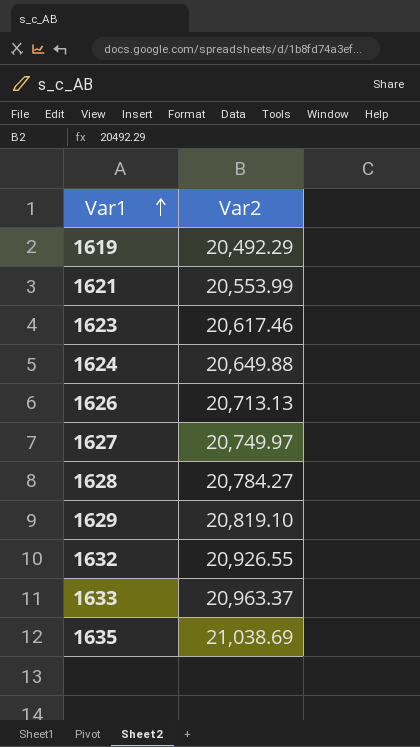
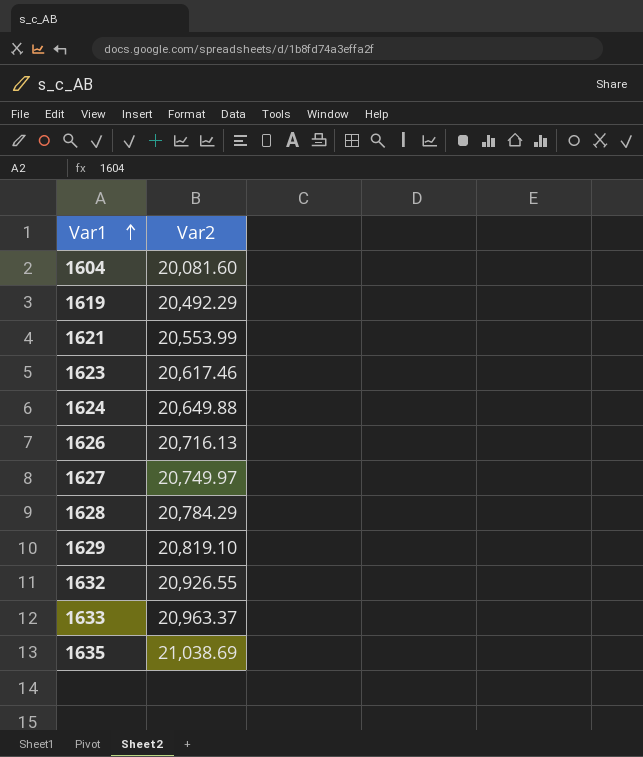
row 1604: none -> 20,081.60
1626 | Var2: 20,713.13 -> 20,716.13
1628 | Var2: 20,784.27 -> 20,784.29

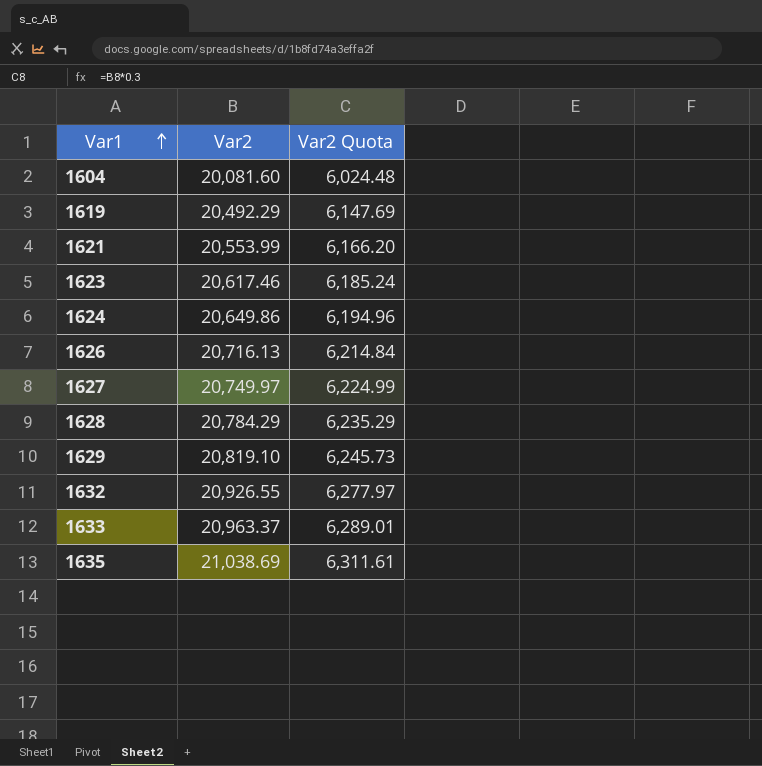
column Var2 Quota | formula: none -> [Var2] * 0.3
1624 | Var2: 20,649.88 -> 20,649.86

